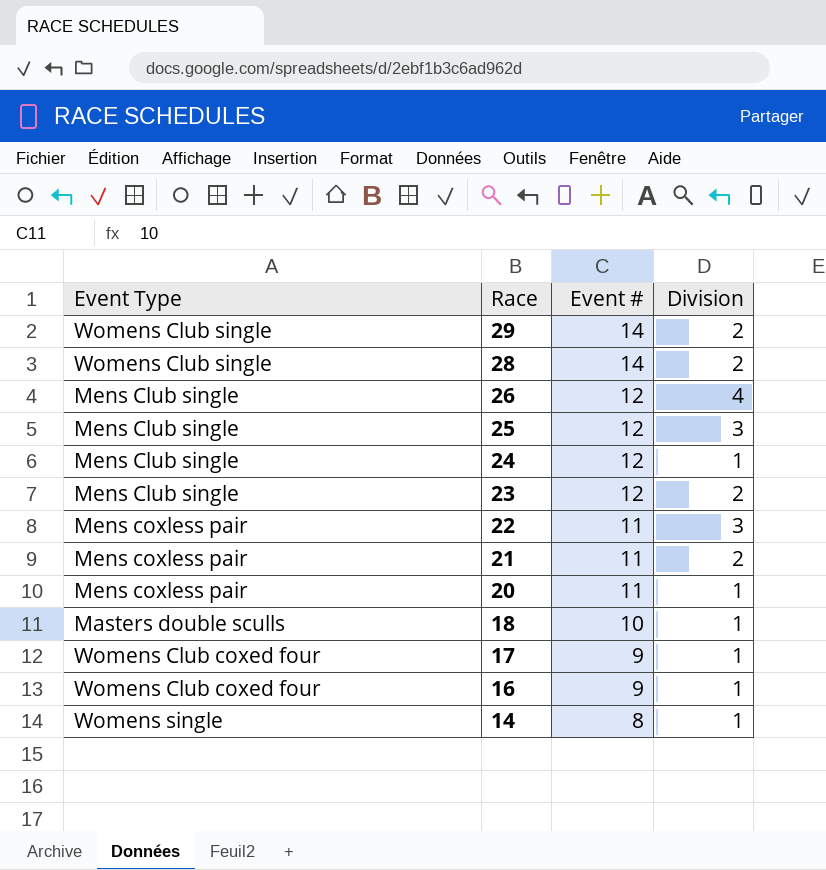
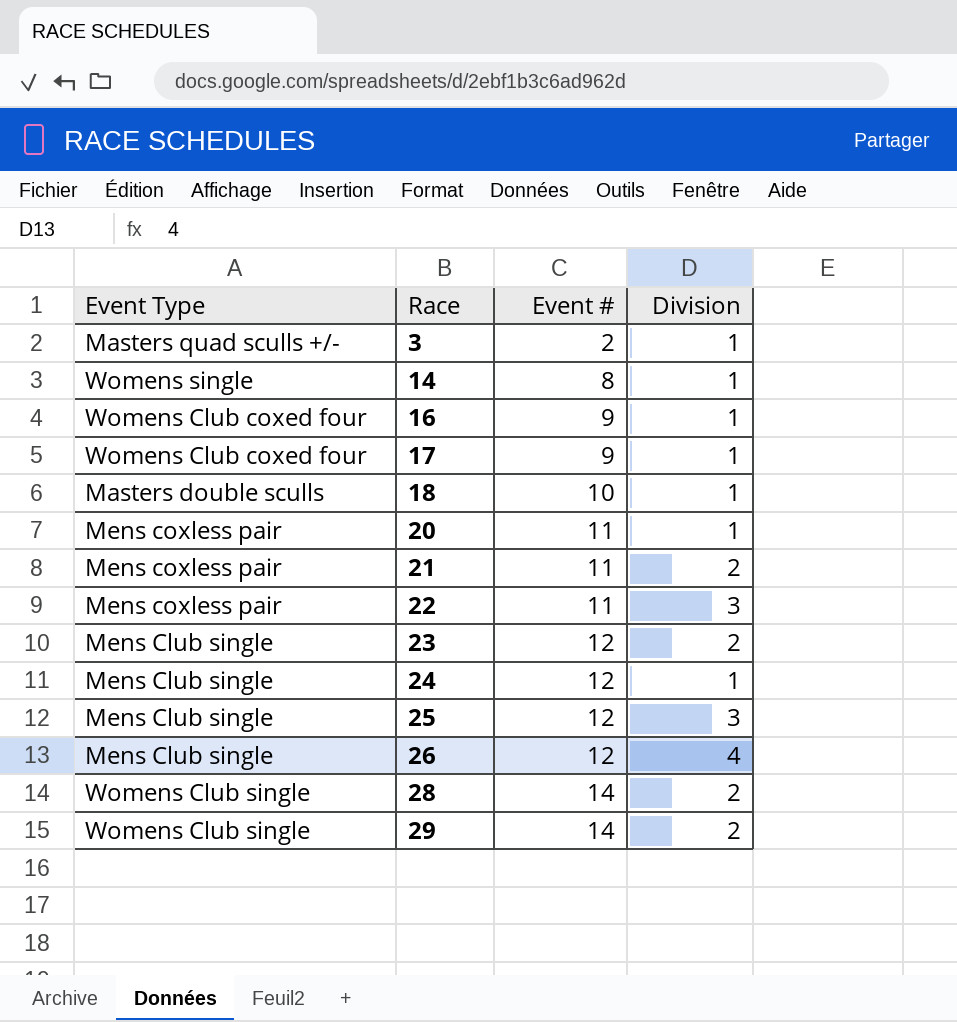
row order: Race descending -> Race ascending
row 3: none -> Masters quad sculls +/- | 2 | 1

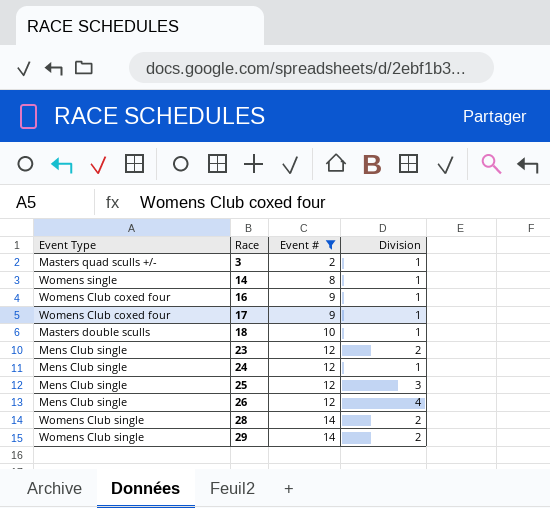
filter: none -> Event # != 11

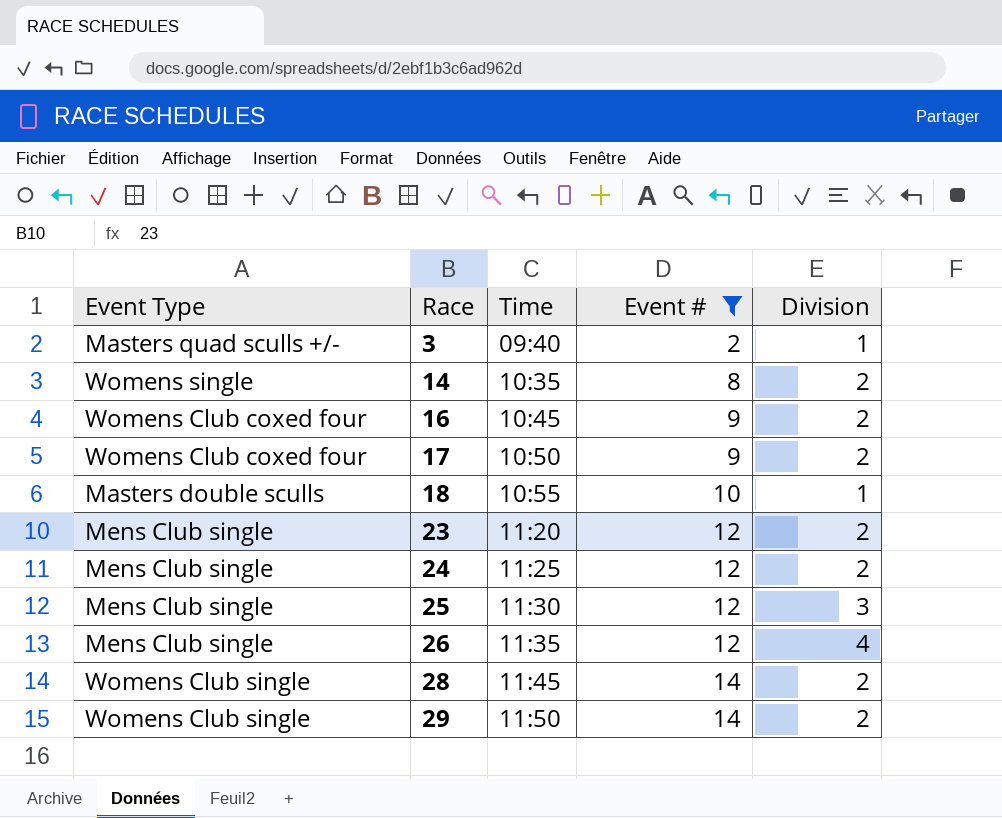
column Time | position: none -> 3
14 | Division: 1 -> 2
16 | Division: 1 -> 2
17 | Division: 1 -> 2
24 | Division: 1 -> 2

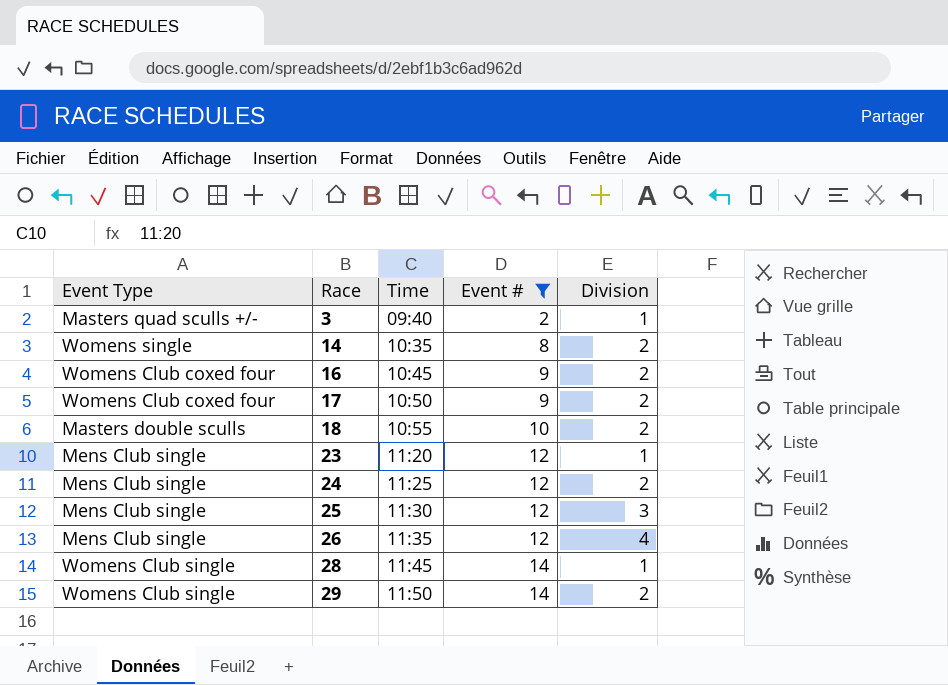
18 | Division: 1 -> 2
23 | Division: 2 -> 1
28 | Division: 2 -> 1

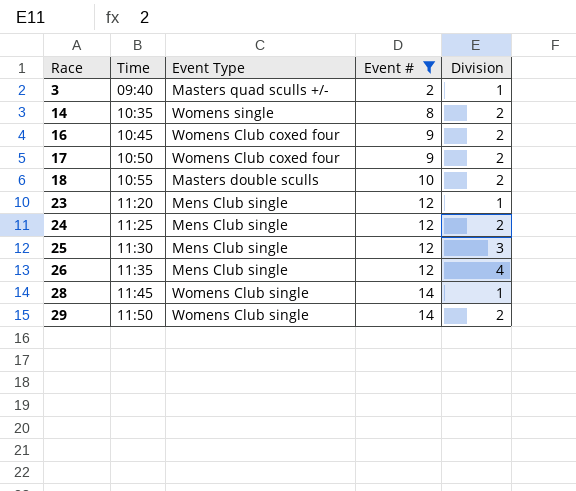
column Event Type | position: 1 -> 3

